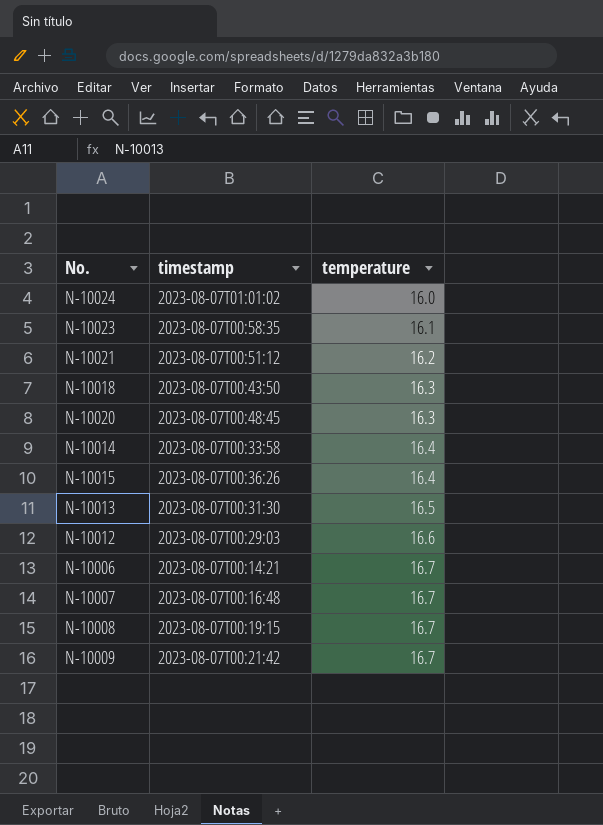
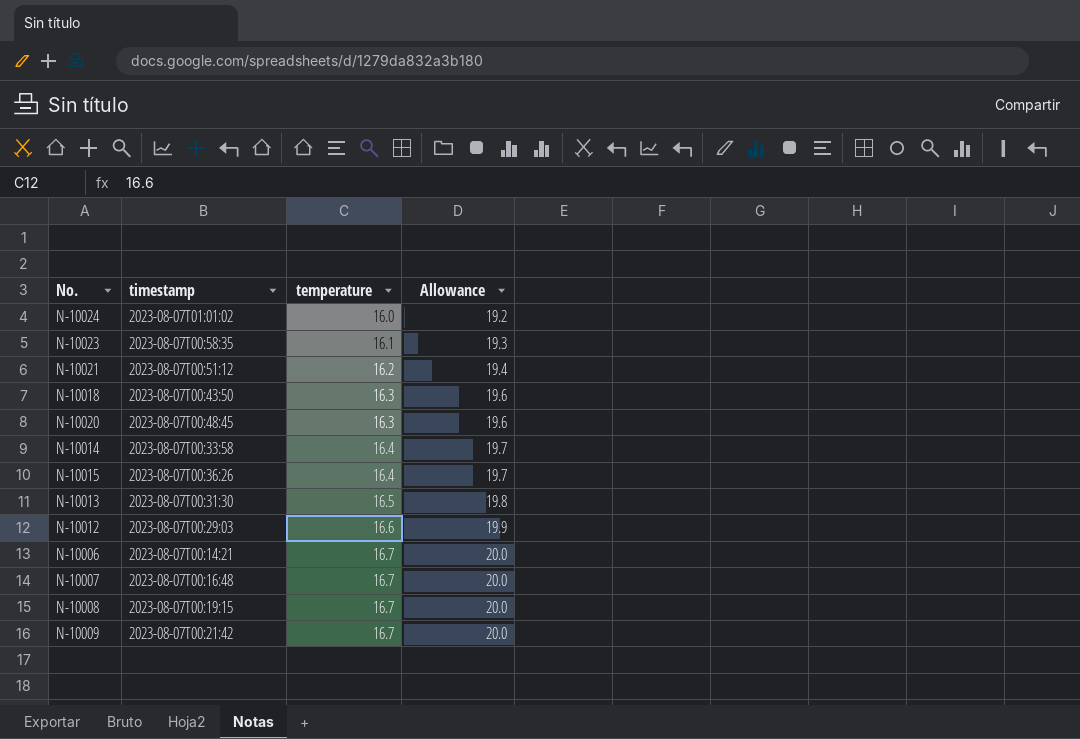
column Allowance | formula: none -> [temperature] * 1.2

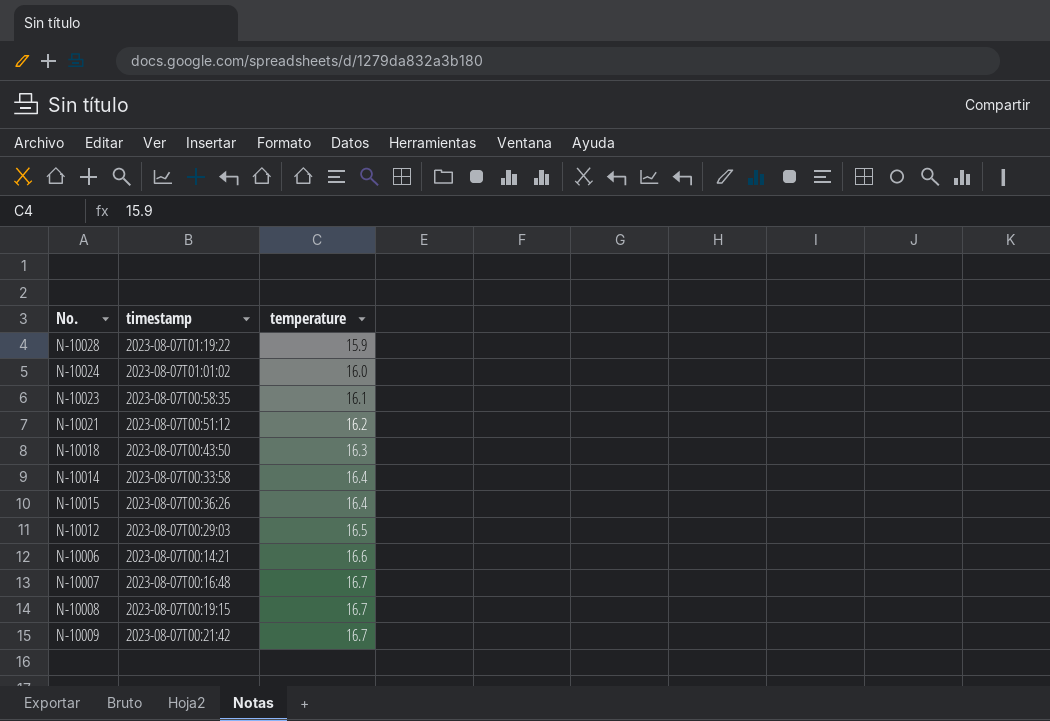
column Allowance | formula: [temperature] * 1.2 -> none
row N-10020: 2023-08-07T00:48:45 | 16.3 | 19.6 -> none
row N-10013: 2023-08-07T00:31:30 | 16.5 | 19.8 -> none
row N-10028: none -> 2023-08-07T01:19:22 | 15.9
N-10012 | temperature: 16.6 -> 16.5
N-10006 | temperature: 16.7 -> 16.6

